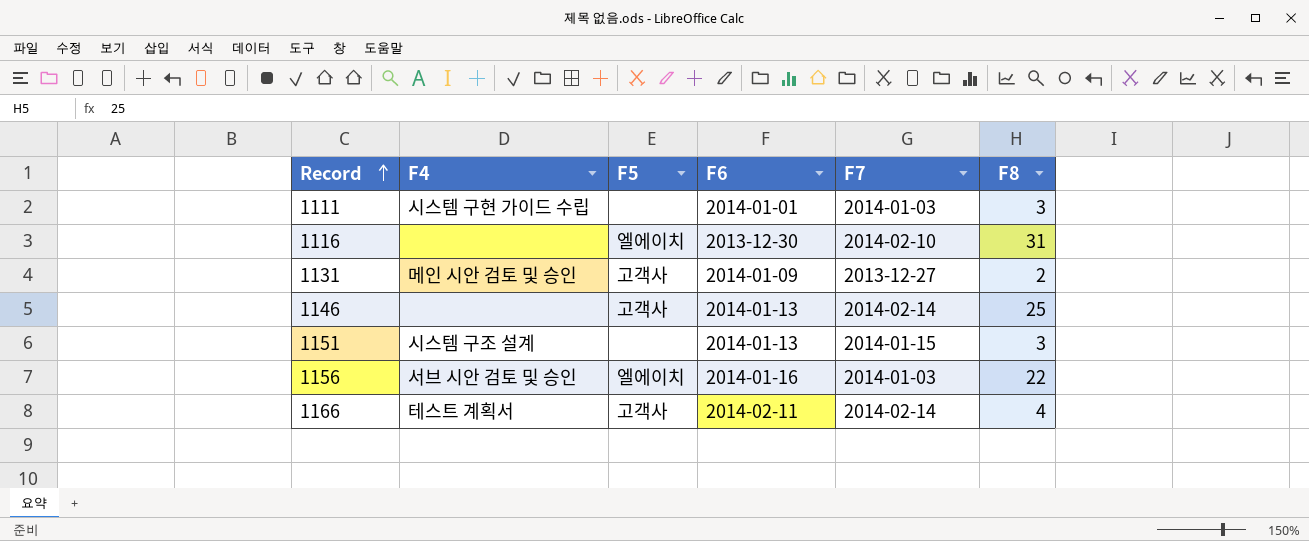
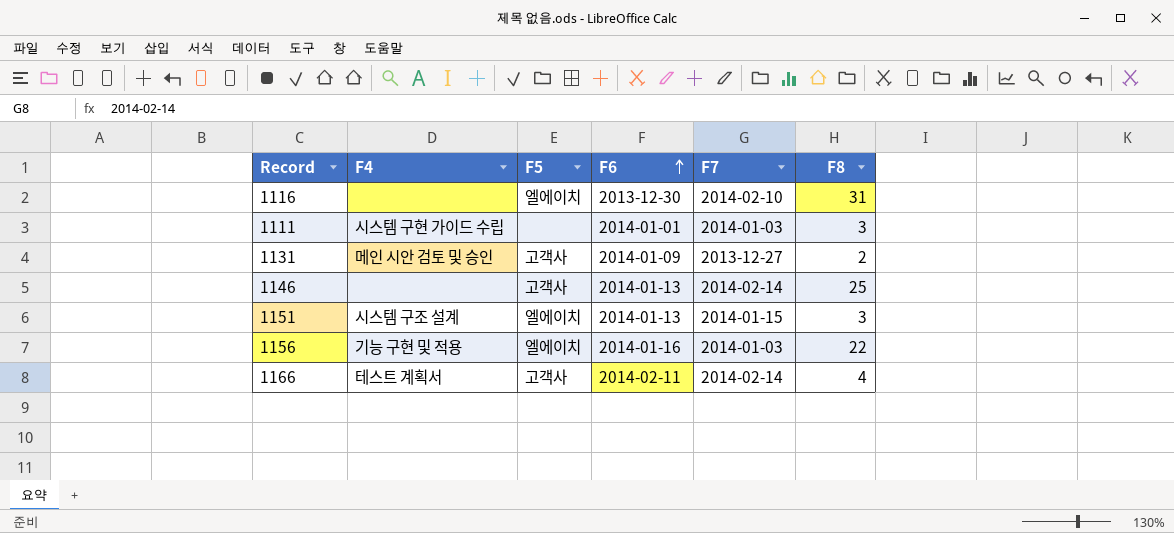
row order: Record ascending -> F6 ascending
1151 | F5: none -> 엘에이치
1156 | F4: 서브 시안 검토 및 승인 -> 기능 구현 및 적용

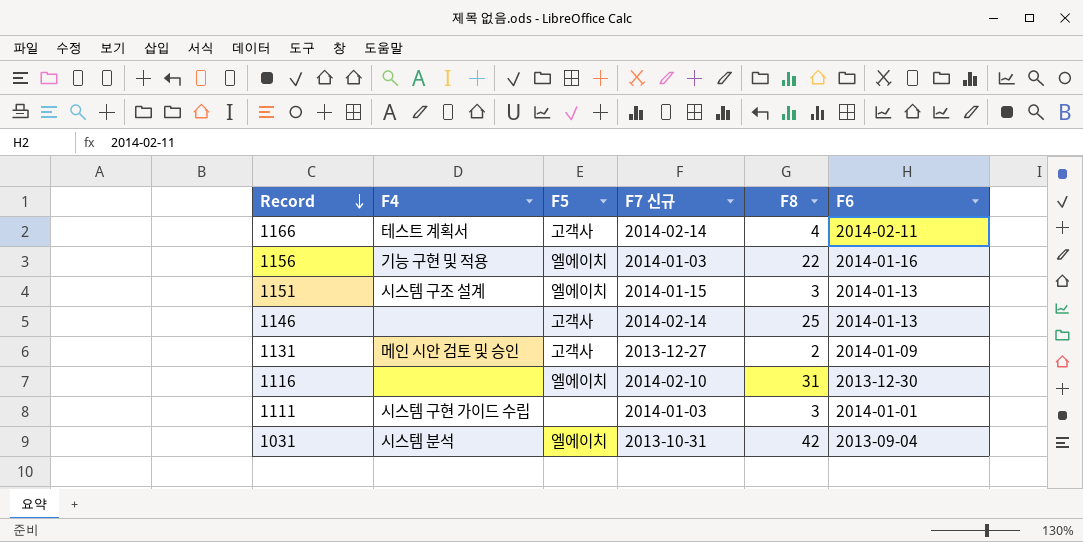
row order: F6 ascending -> Record descending
column name: F7 -> F7 신규
column F6 | position: 4 -> 6
row 1031: none -> 시스템 분석 | 엘에이치 | 2013-10-31 | 42 | 2013-09-04

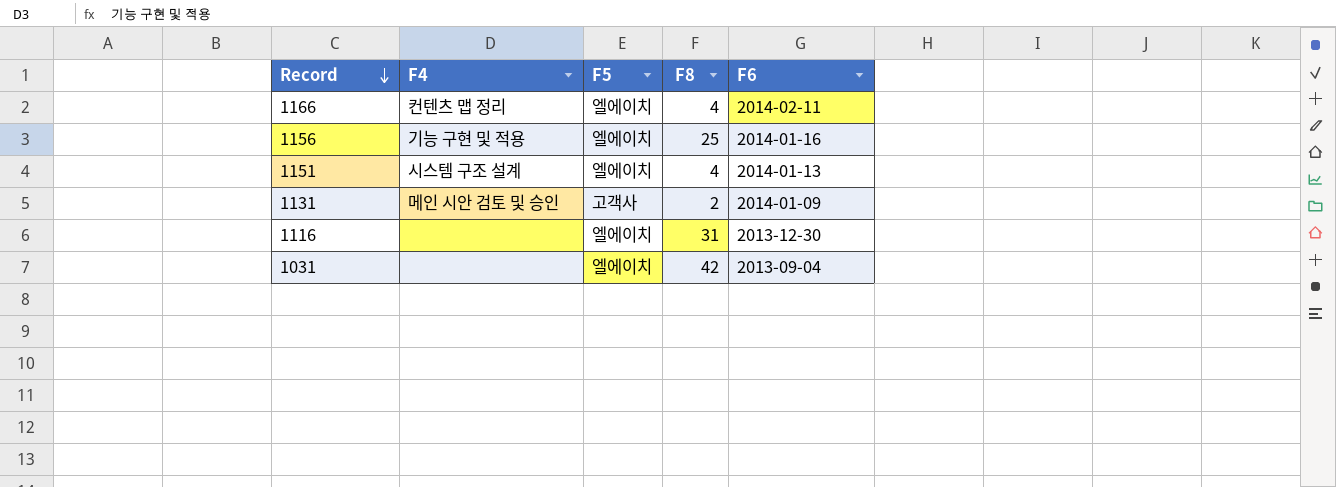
column F7 신규 | position: 4 -> none
row 1146: none | 고객사 | 2014-02-14 | 25 | 2014-01-13 -> none
row 1111: 시스템 구현 가이드 수립 | none | 2014-01-03 | 3 | 2014-01-01 -> none
1166 | F4: 테스트 계획서 -> 컨텐츠 맵 정리
1166 | F5: 고객사 -> 엘에이치
1156 | F8: 22 -> 25
1151 | F8: 3 -> 4
1031 | F4: 시스템 분석 -> none

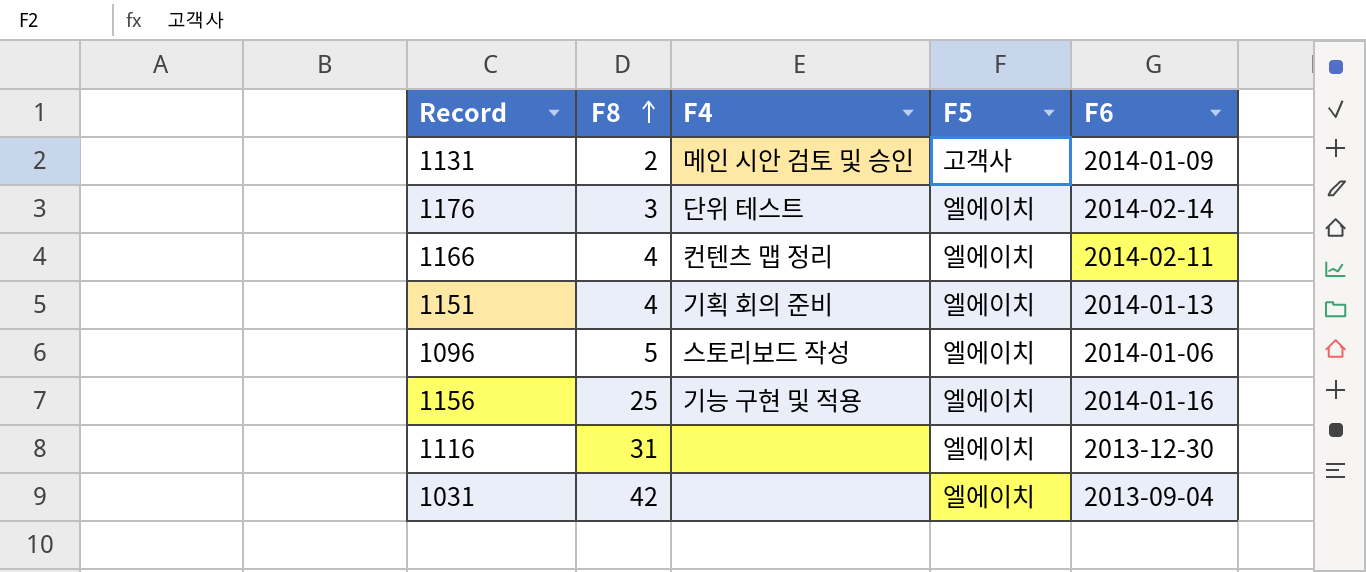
row order: Record descending -> F8 ascending
column F8 | position: 4 -> 2
row 1176: none -> 3 | 단위 테스트 | 엘에이치 | 2014-02-14
1151 | F4: 시스템 구조 설계 -> 기획 회의 준비
row 1096: none -> 5 | 스토리보드 작성 | 엘에이치 | 2014-01-06

